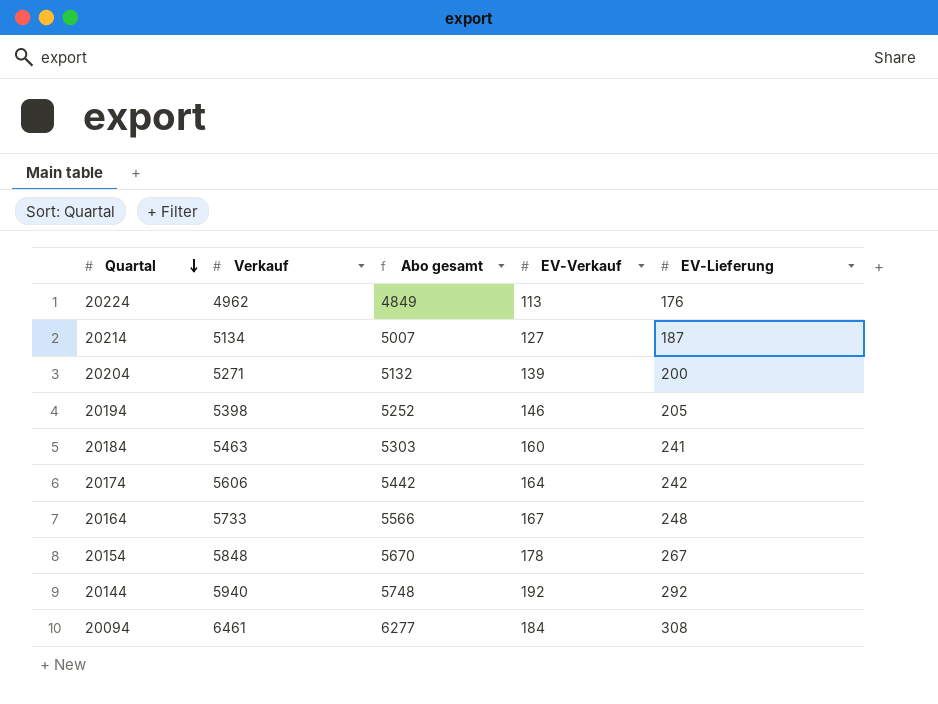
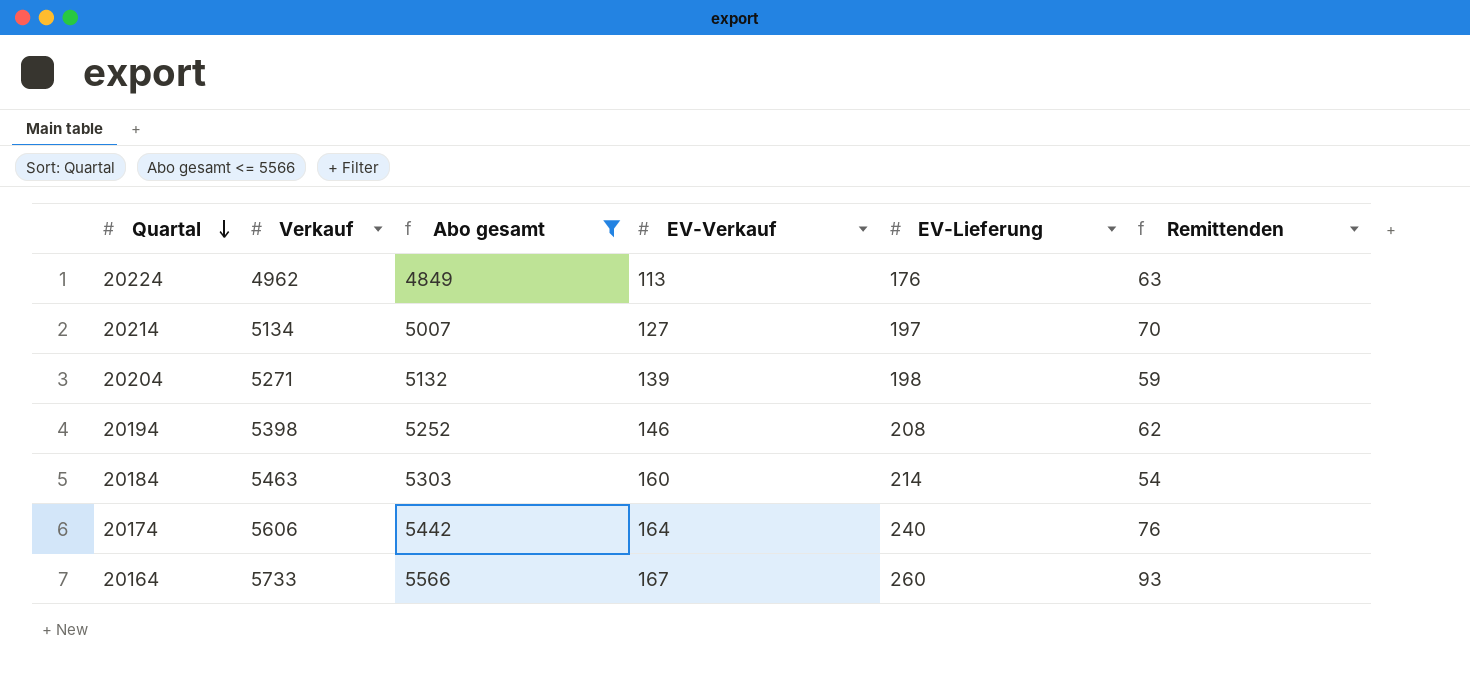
filter: none -> Abo gesamt <= 5566
column Remittenden | formula: none -> [EV-Lieferung] - [EV-Verkauf]
20214 | EV-Lieferung: 187 -> 197
20204 | EV-Lieferung: 200 -> 198
20194 | EV-Lieferung: 205 -> 208
20184 | EV-Lieferung: 241 -> 214
20174 | EV-Lieferung: 242 -> 240
20164 | EV-Lieferung: 248 -> 260

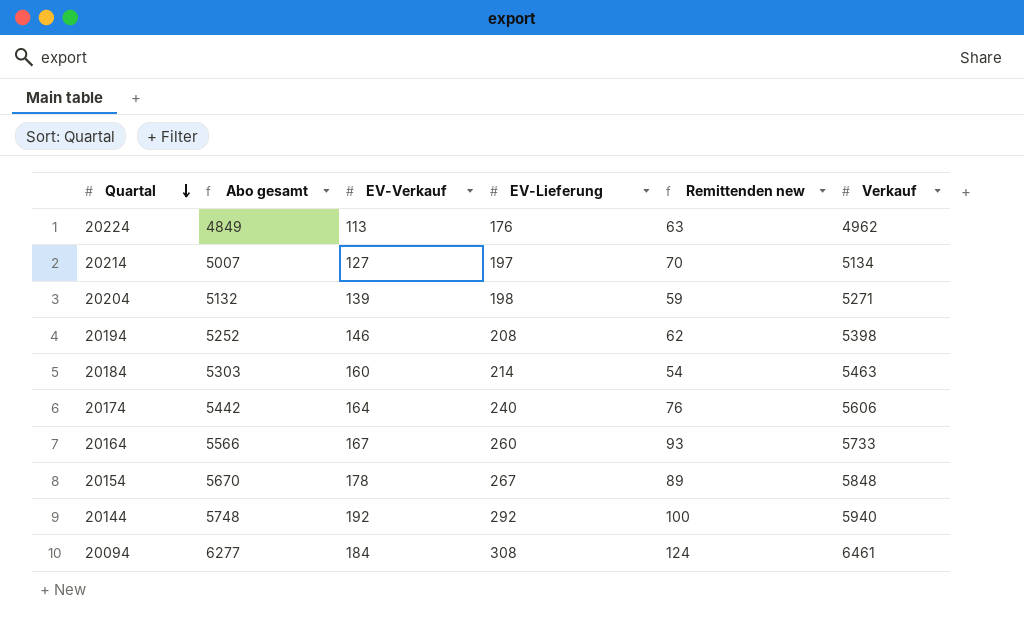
filter: Abo gesamt <= 5566 -> none
column name: Remittenden -> Remittenden new
column Verkauf | position: 2 -> 6

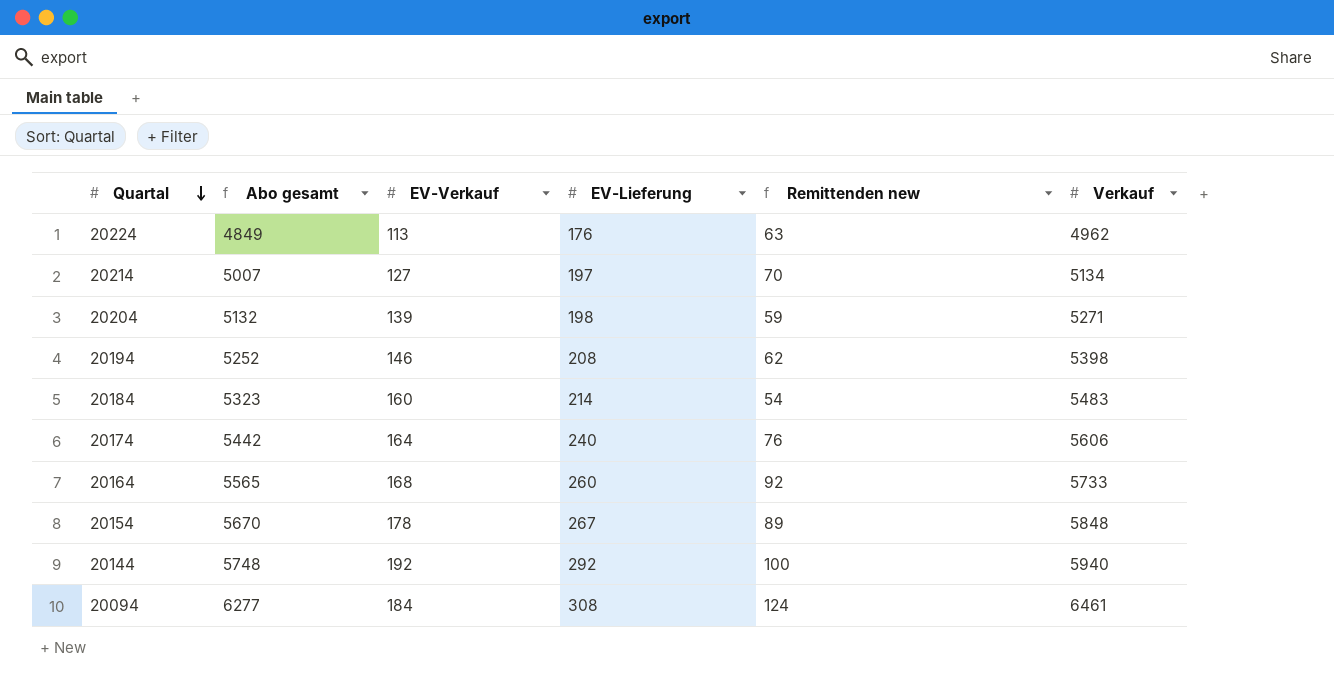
20184 | Abo gesamt: 5303 -> 5323
20184 | Verkauf: 5463 -> 5483
20164 | Abo gesamt: 5566 -> 5565
20164 | EV-Verkauf: 167 -> 168
20164 | Remittenden new: 93 -> 92

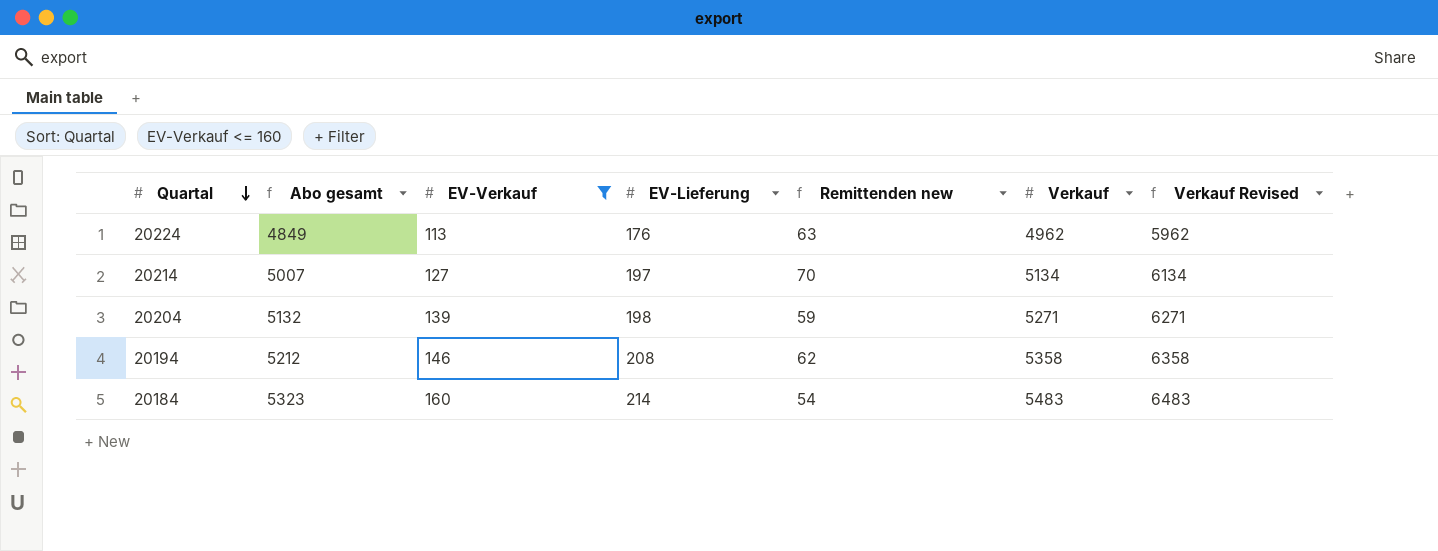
filter: none -> EV-Verkauf <= 160
column Verkauf Revised | formula: none -> [Verkauf] + 1000
20194 | Abo gesamt: 5252 -> 5212
20194 | Verkauf: 5398 -> 5358

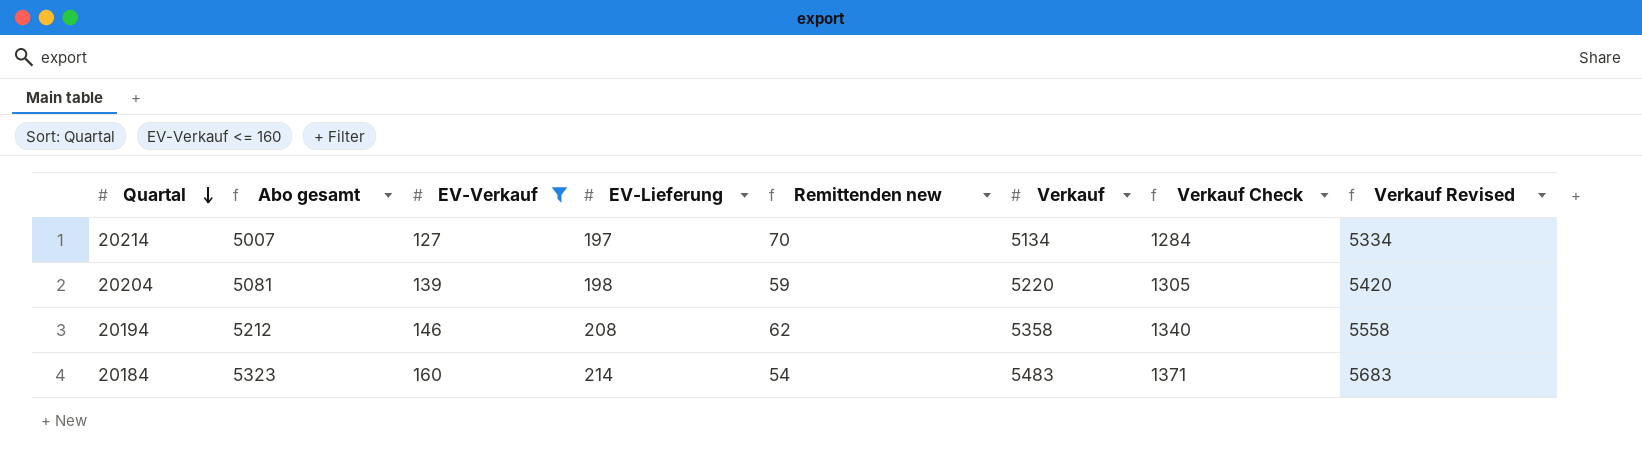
column Verkauf Check | formula: none -> [Verkauf] * 0.25
column Verkauf Revised | formula: [Verkauf] + 1000 -> [Verkauf] + 200
row 20224: 4849 | 113 | 176 | 63 | 4962 | 5962 -> none
20204 | Abo gesamt: 5132 -> 5081
20204 | Verkauf: 5271 -> 5220

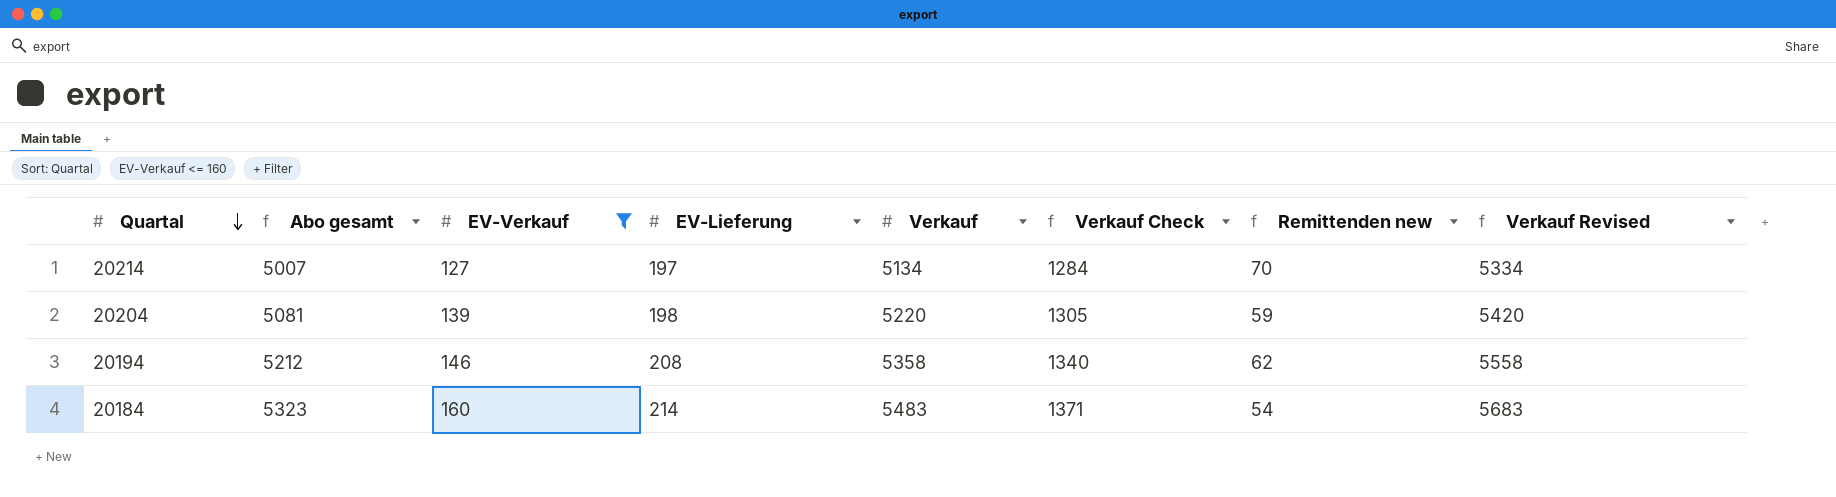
column Remittenden new | position: 5 -> 7

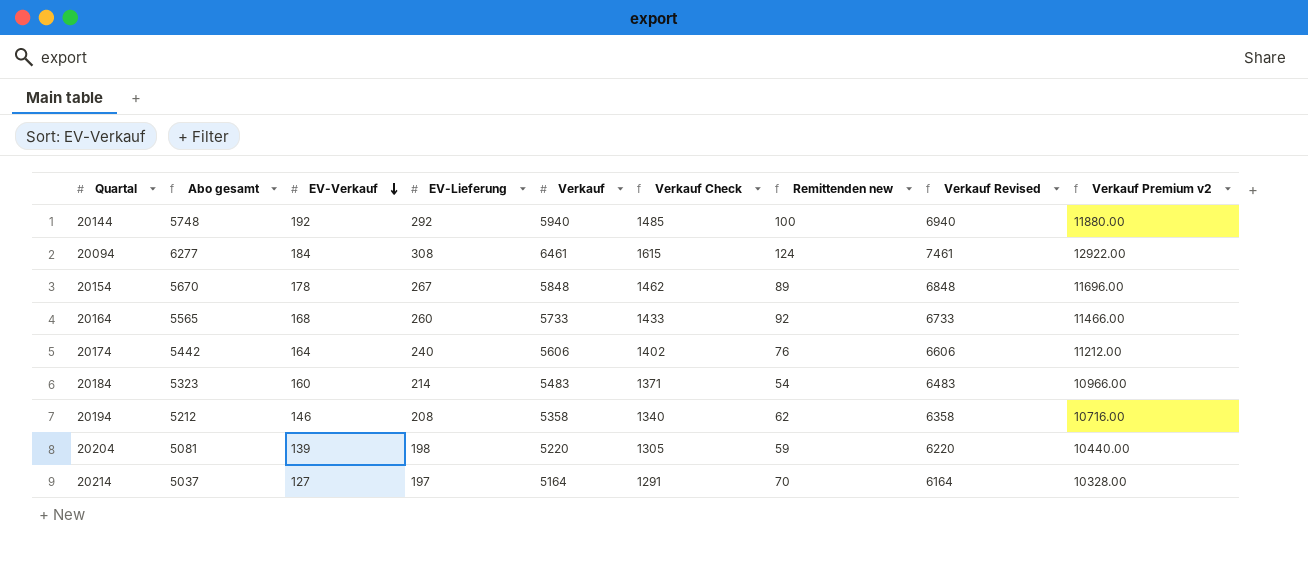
filter: EV-Verkauf <= 160 -> none
row order: Quartal descending -> EV-Verkauf descending
column Verkauf Revised | formula: [Verkauf] + 200 -> [Verkauf] + 1000
column Verkauf Premium v2 | formula: none -> [Verkauf] * 2
20214 | Abo gesamt: 5007 -> 5037
20214 | Verkauf: 5134 -> 5164
20214 | Verkauf Check: 1284 -> 1291

